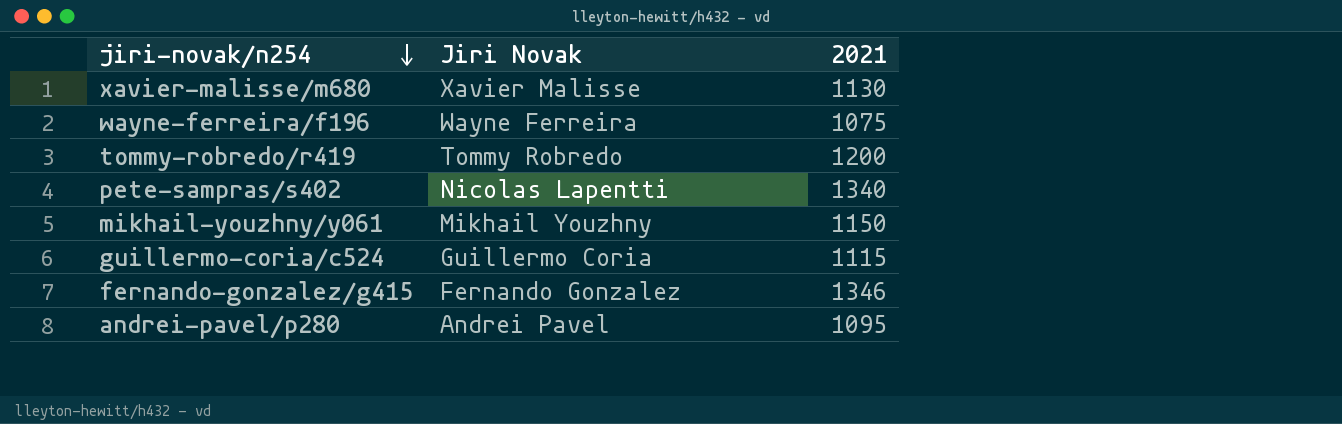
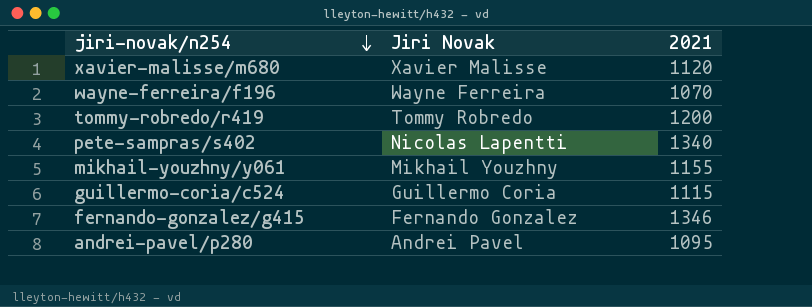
xavier-malisse/m680 | 2021: 1130 -> 1120
wayne-ferreira/f196 | 2021: 1075 -> 1070
mikhail-youzhny/y061 | 2021: 1150 -> 1155

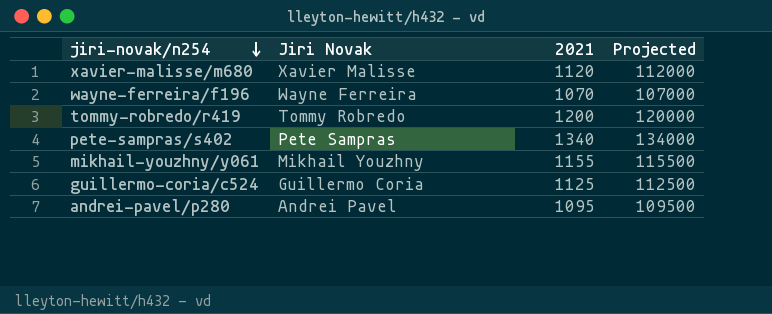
column Projected | formula: none -> [2021] * 100
row fernando-gonzalez/g415: Fernando Gonzalez | 1346 -> none
pete-sampras/s402 | Jiri Novak: Nicolas Lapentti -> Pete Sampras
guillermo-coria/c524 | 2021: 1115 -> 1125

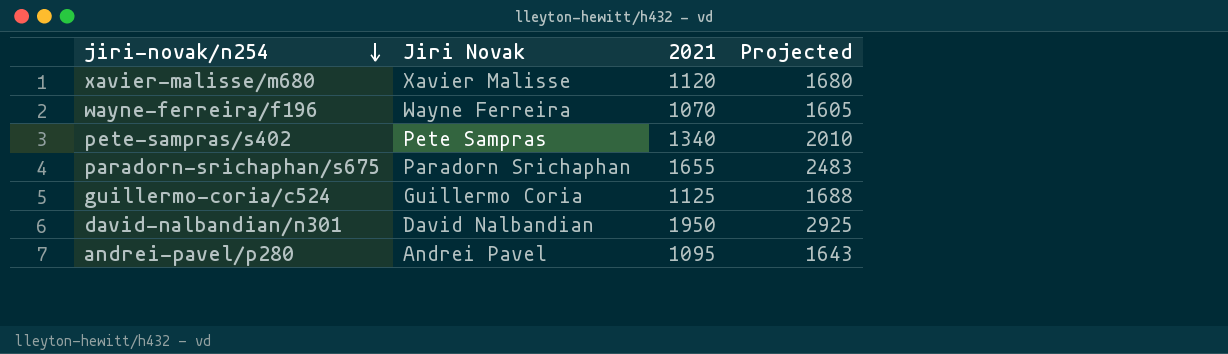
column Projected | formula: [2021] * 100 -> [2021] * 1.5
row tommy-robredo/r419: Tommy Robredo | 1200 | 120000 -> none
row mikhail-youzhny/y061: Mikhail Youzhny | 1155 | 115500 -> none
row paradorn-srichaphan/s675: none -> Paradorn Srichaphan | 1655 | 2483
row david-nalbandian/n301: none -> David Nalbandian | 1950 | 2925

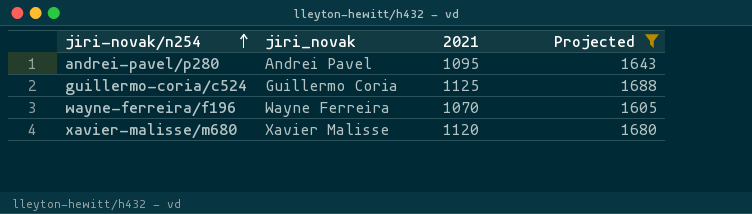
filter: none -> Projected <= 1688
row order: jiri-novak/n254 descending -> jiri-novak/n254 ascending
column name: Jiri Novak -> jiri_novak

